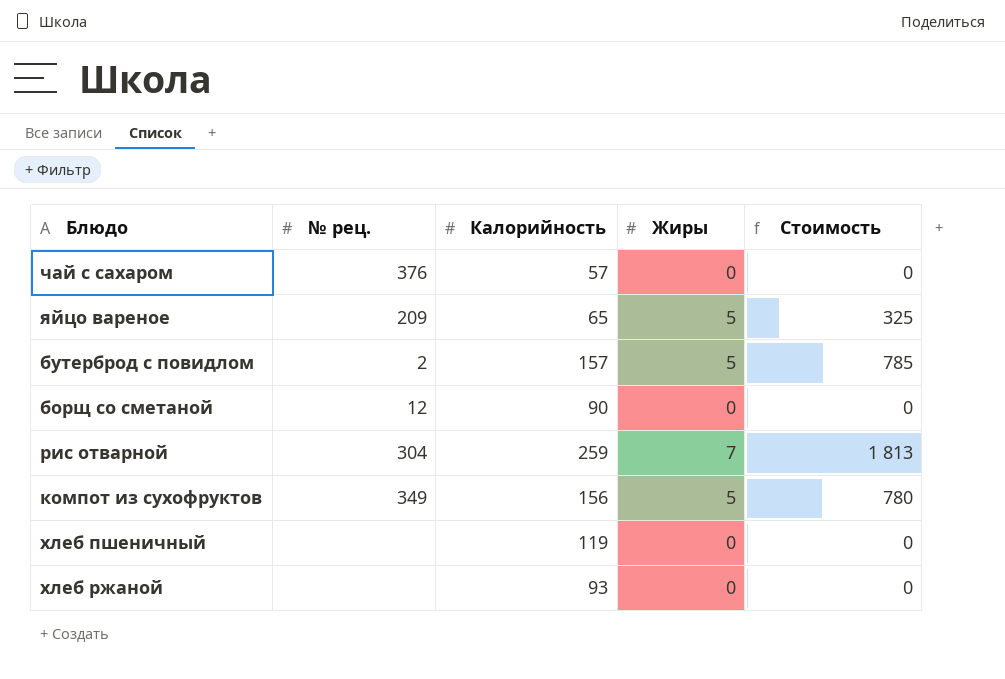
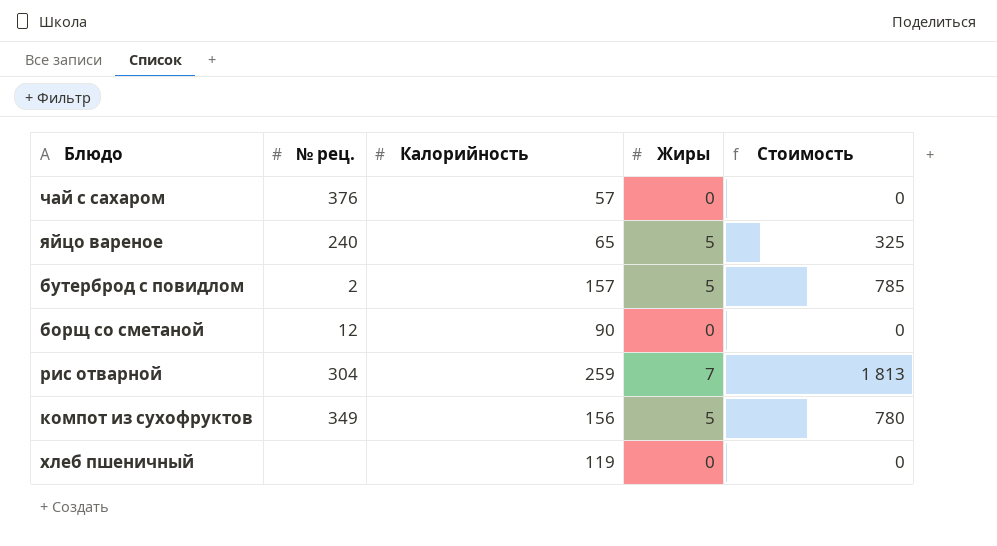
row хлеб ржаной: none | 93 | 0 | 0 -> none
яйцо вареное | № рец.: 209 -> 240

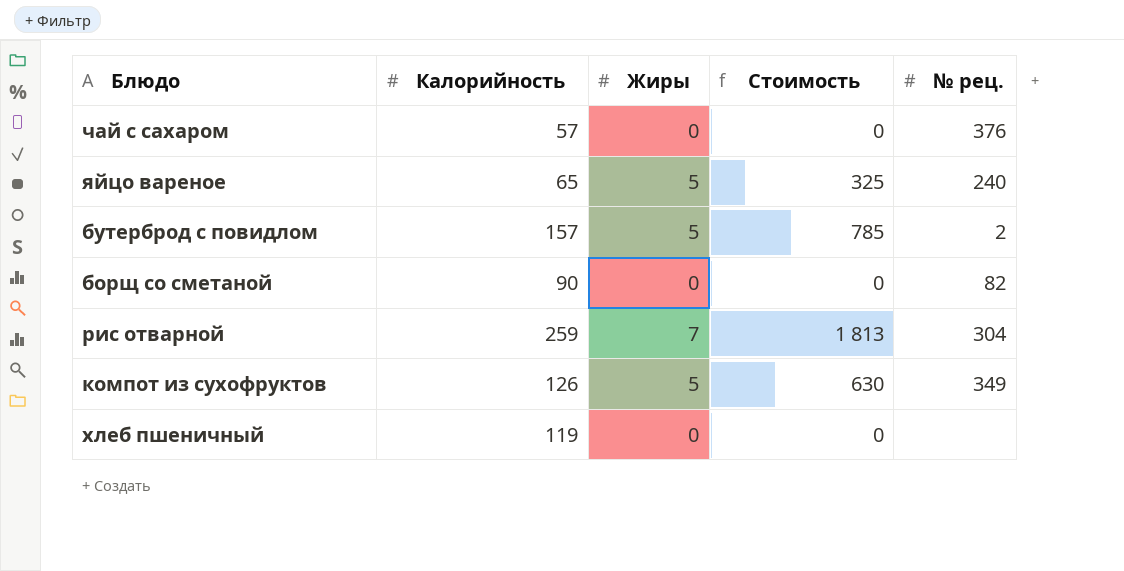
column № рец. | position: 2 -> 5
борщ со сметаной | № рец.: 12 -> 82
компот из сухофруктов | Калорийность: 156 -> 126
компот из сухофруктов | Стоимость: 780 -> 630

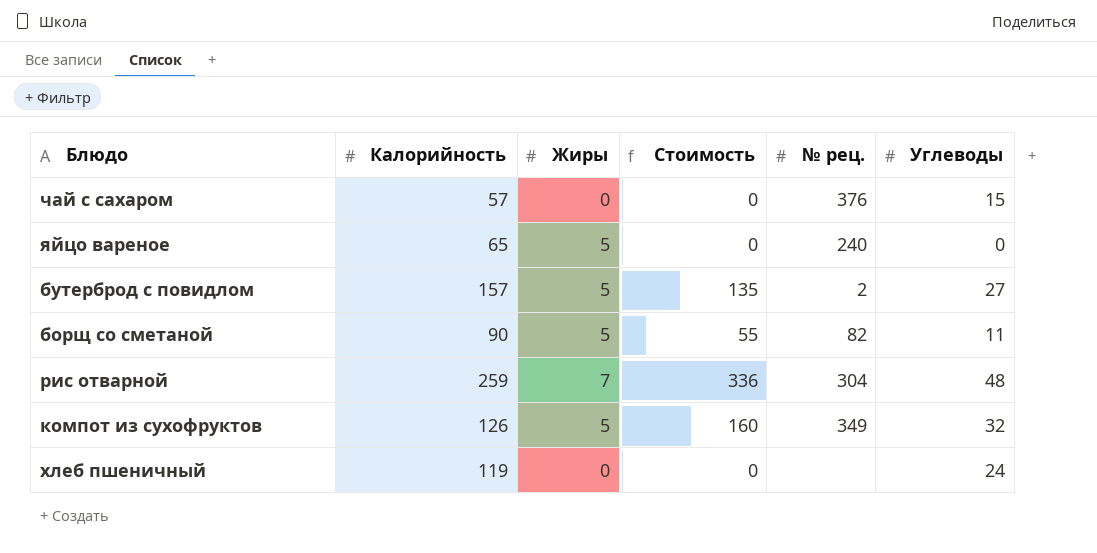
column Стоимость | formula: [Калорийность] * [Жиры] -> [Жиры] * [Углеводы]
column Углеводы | position: none -> 6
борщ со сметаной | Жиры: 0 -> 5

